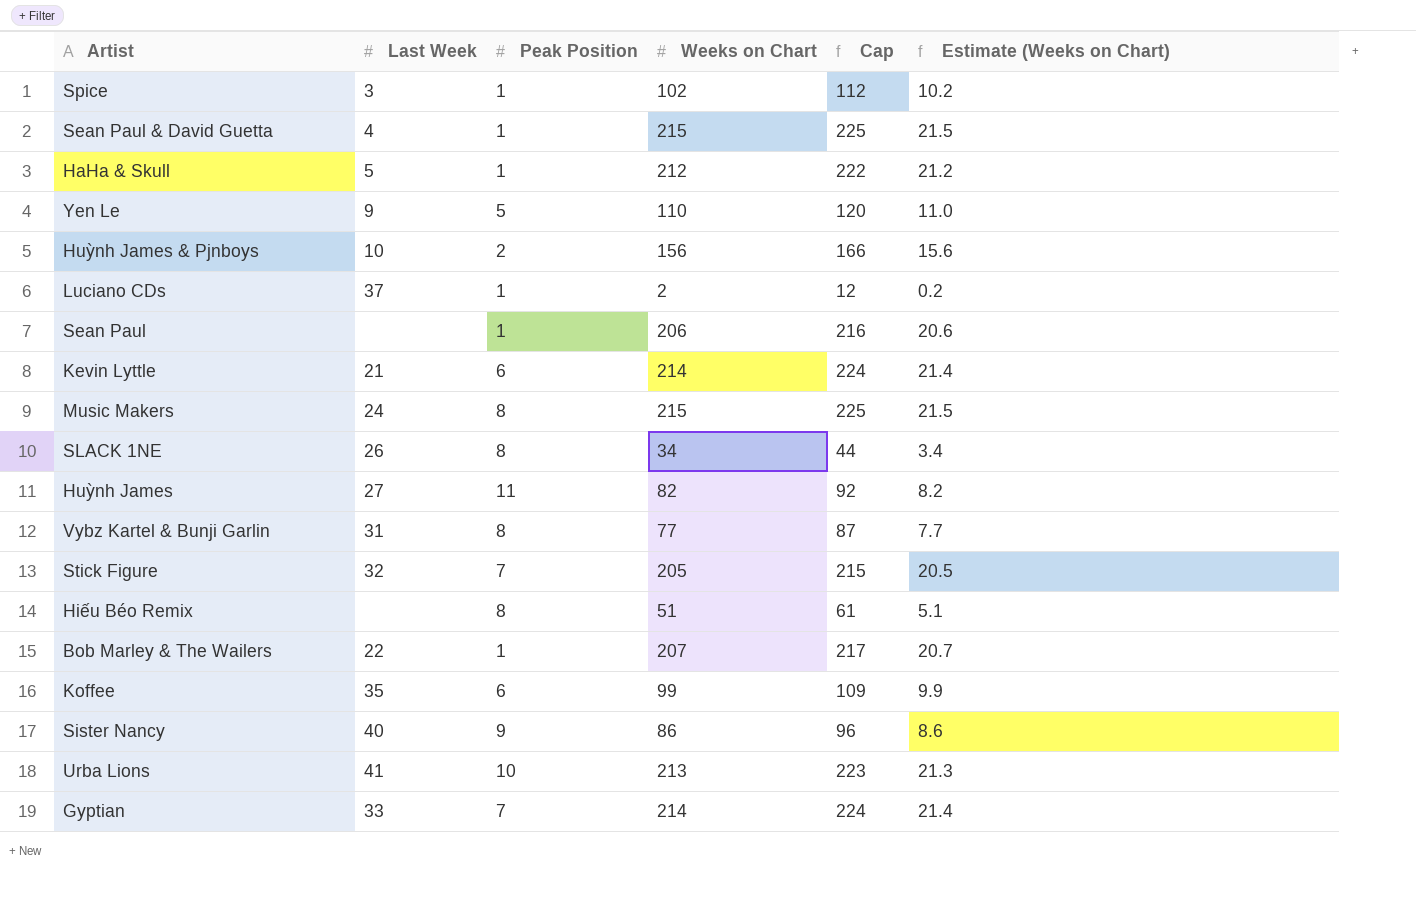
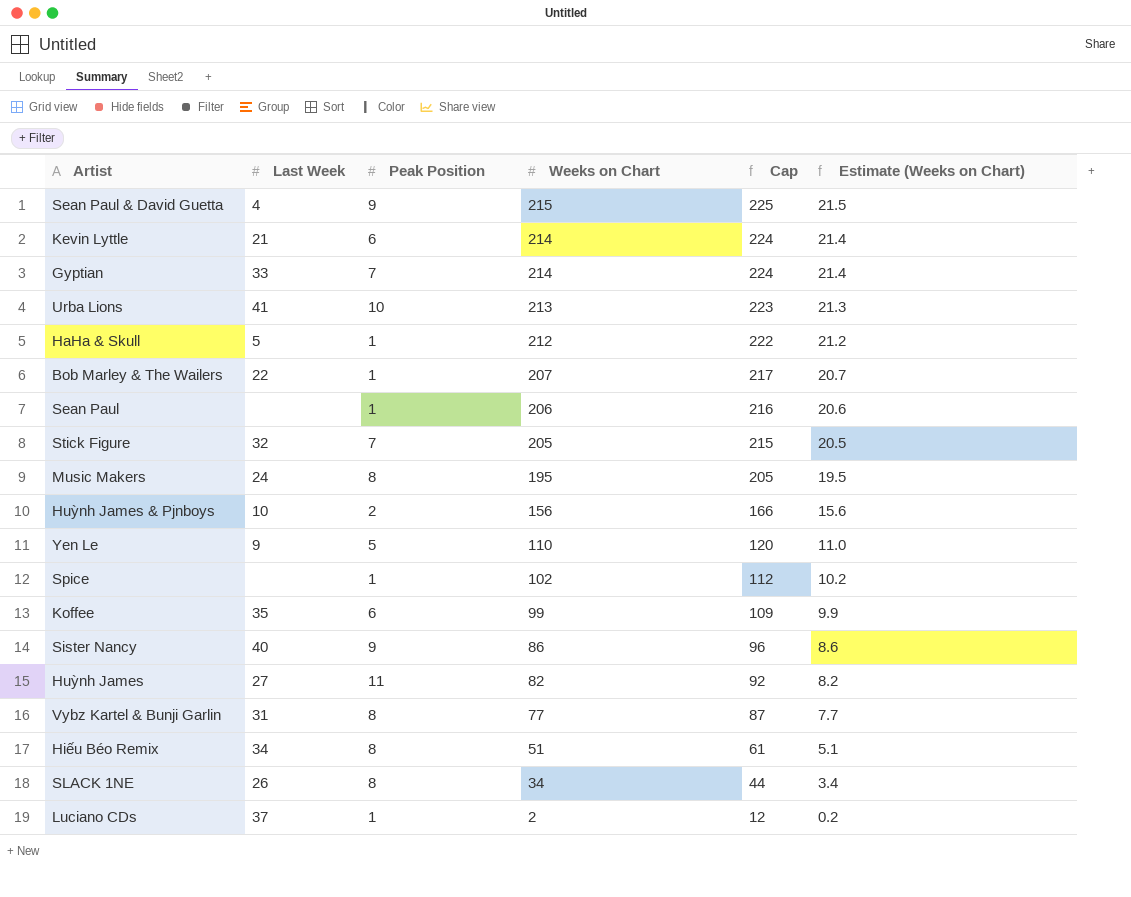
row order: none -> Weeks on Chart descending
Sean Paul & David Guetta | Peak Position: 1 -> 9
Music Makers | Weeks on Chart: 215 -> 195
Music Makers | Cap: 225 -> 205
Music Makers | Estimate (Weeks on Chart): 21.5 -> 19.5
Spice | Last Week: 3 -> none
Hiếu Béo Remix | Last Week: none -> 34

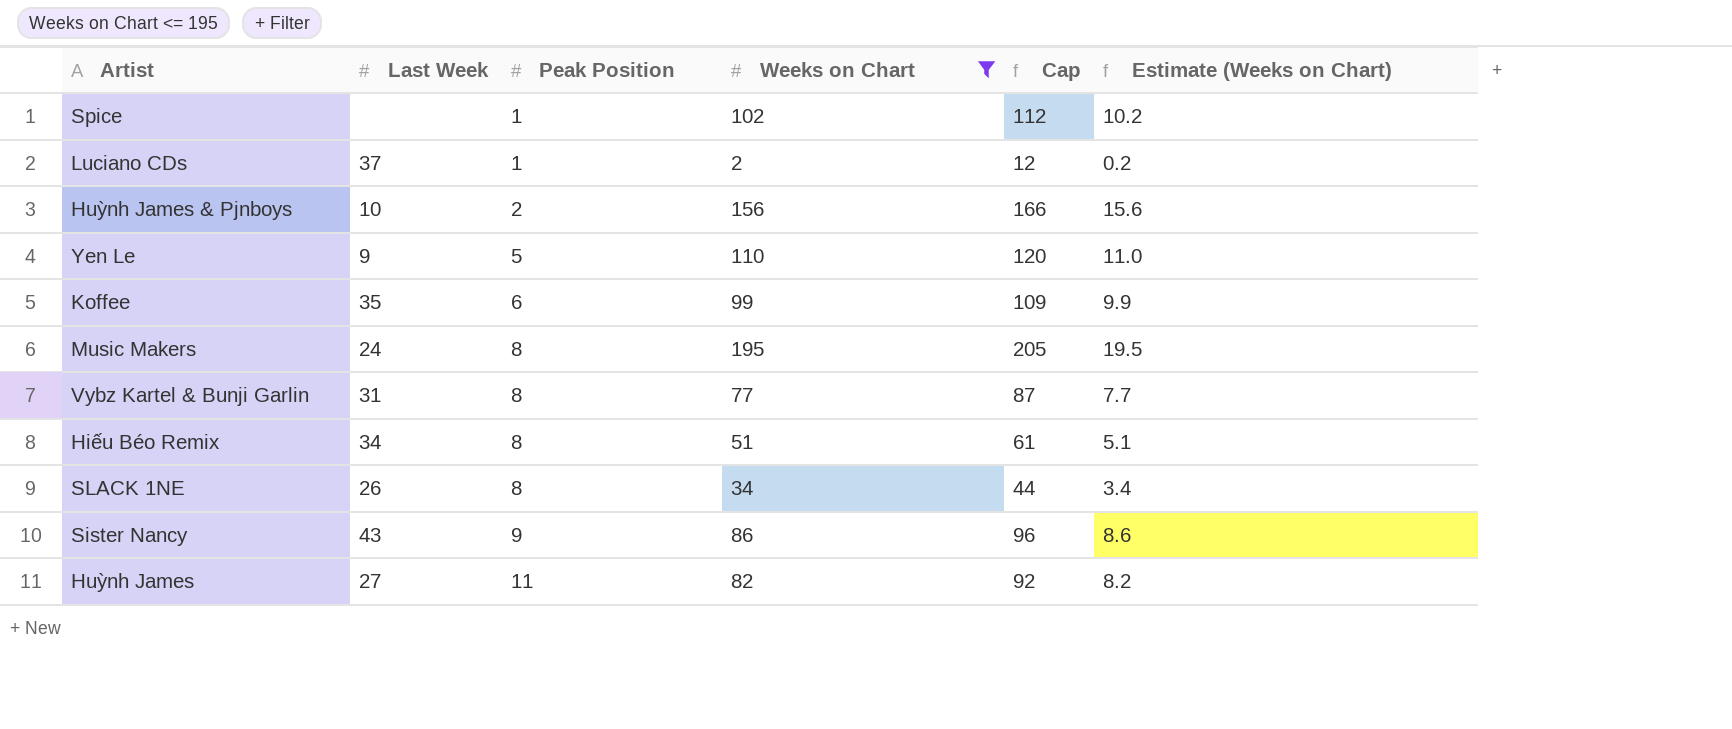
filter: none -> Weeks on Chart <= 195
row order: Weeks on Chart descending -> Peak Position ascending
Sister Nancy | Last Week: 40 -> 43

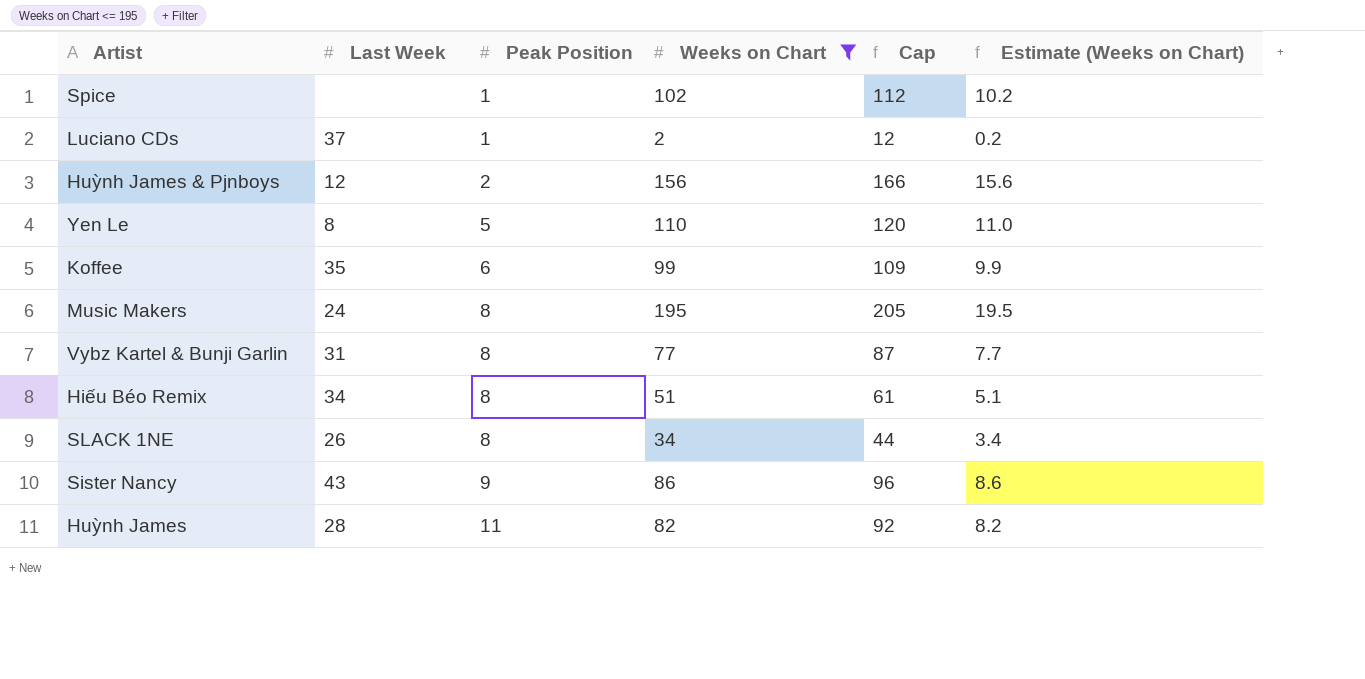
Huỳnh James & Pjnboys | Last Week: 10 -> 12
Yen Le | Last Week: 9 -> 8
Huỳnh James | Last Week: 27 -> 28

